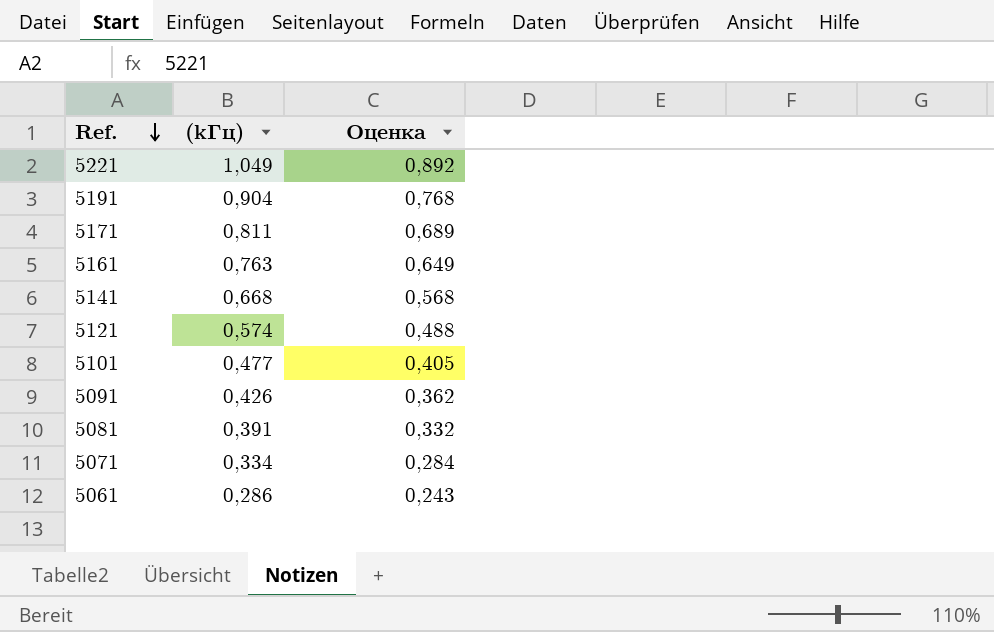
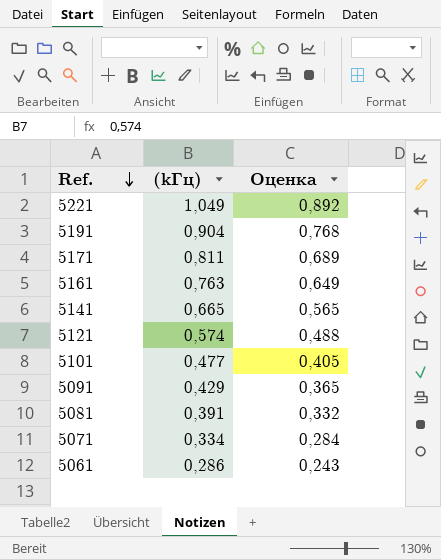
5141 | (kГц): 0,668 -> 0,665
5141 | Оценка: 0,568 -> 0,565
5091 | (kГц): 0,426 -> 0,429
5091 | Оценка: 0,362 -> 0,365

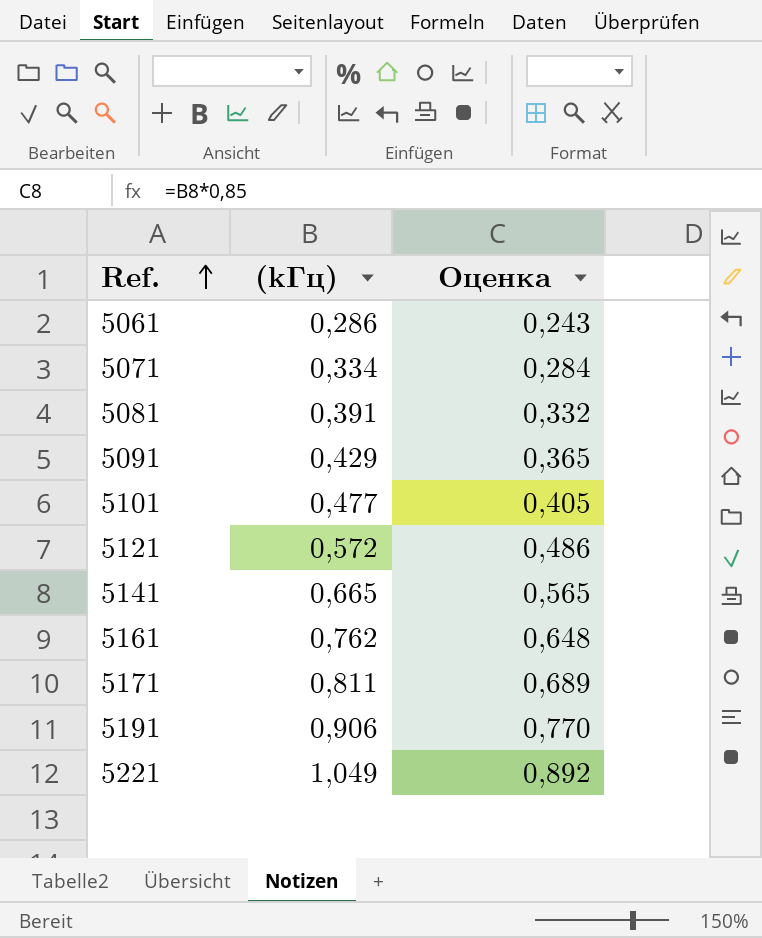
row order: Ref. descending -> Ref. ascending
5121 | (kГц): 0,574 -> 0,572
5121 | Оценка: 0,488 -> 0,486
5161 | (kГц): 0,763 -> 0,762
5161 | Оценка: 0,649 -> 0,648
5191 | (kГц): 0,904 -> 0,906
5191 | Оценка: 0,768 -> 0,770

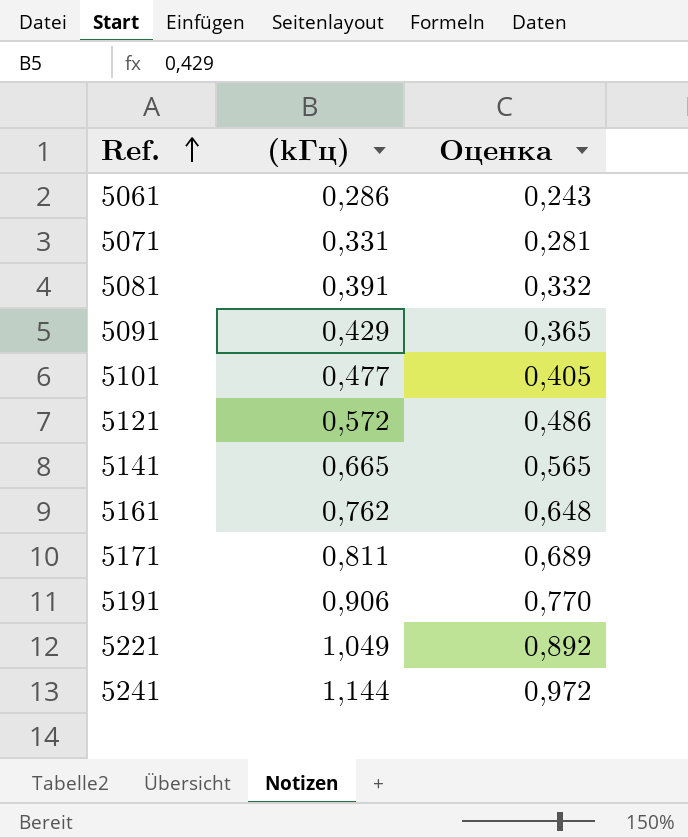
5071 | (kГц): 0,334 -> 0,331
5071 | Оценка: 0,284 -> 0,281
row 5241: none -> 1,144 | 0,972

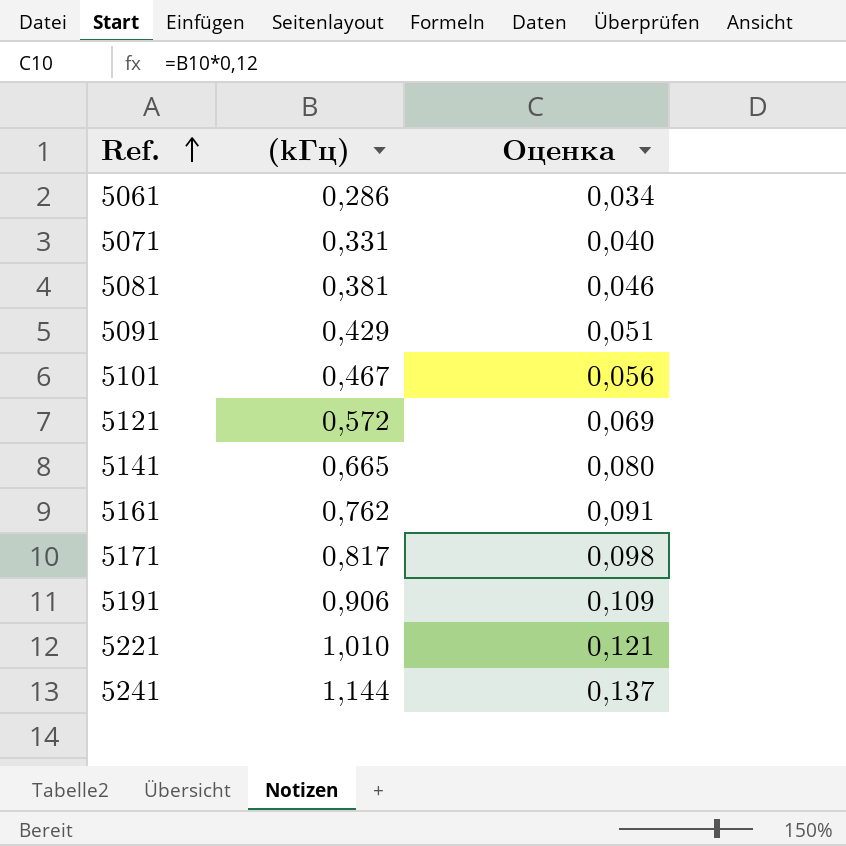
column Оценка | formula: [(kГц)] * 0,85 -> [(kГц)] * 0,12
5081 | (kГц): 0,391 -> 0,381
5101 | (kГц): 0,477 -> 0,467
5171 | (kГц): 0,811 -> 0,817
5221 | (kГц): 1,049 -> 1,010

